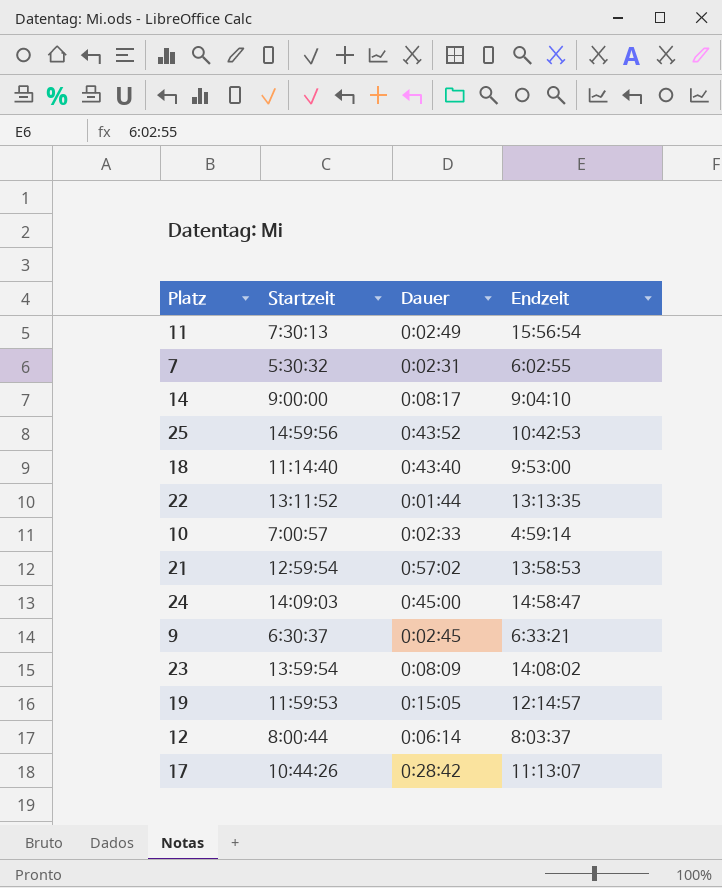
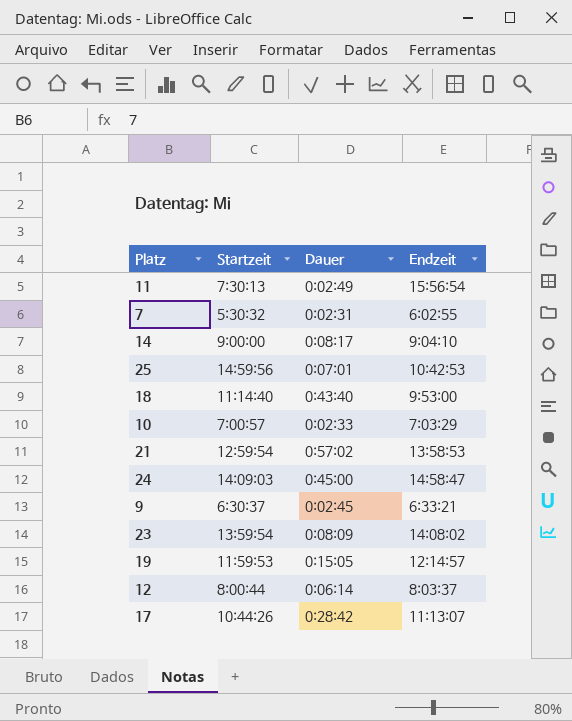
row 22: 13:11:52 | 0:01:44 | 13:13:35 -> none
25 | Dauer: 0:43:52 -> 0:07:01
10 | Endzeit: 4:59:14 -> 7:03:29

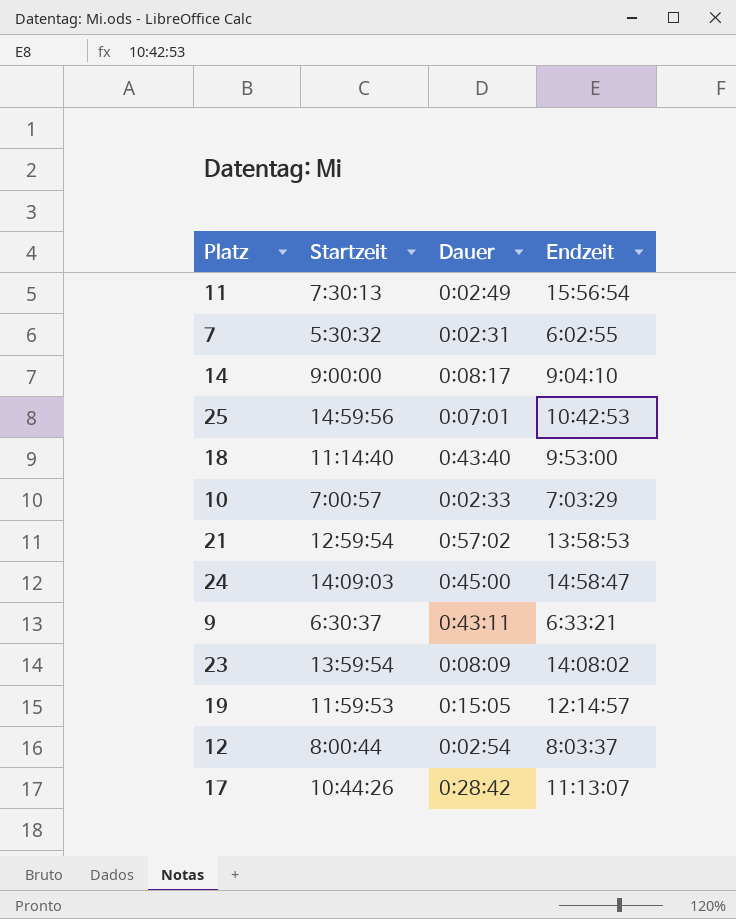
9 | Dauer: 0:02:45 -> 0:43:11
12 | Dauer: 0:06:14 -> 0:02:54

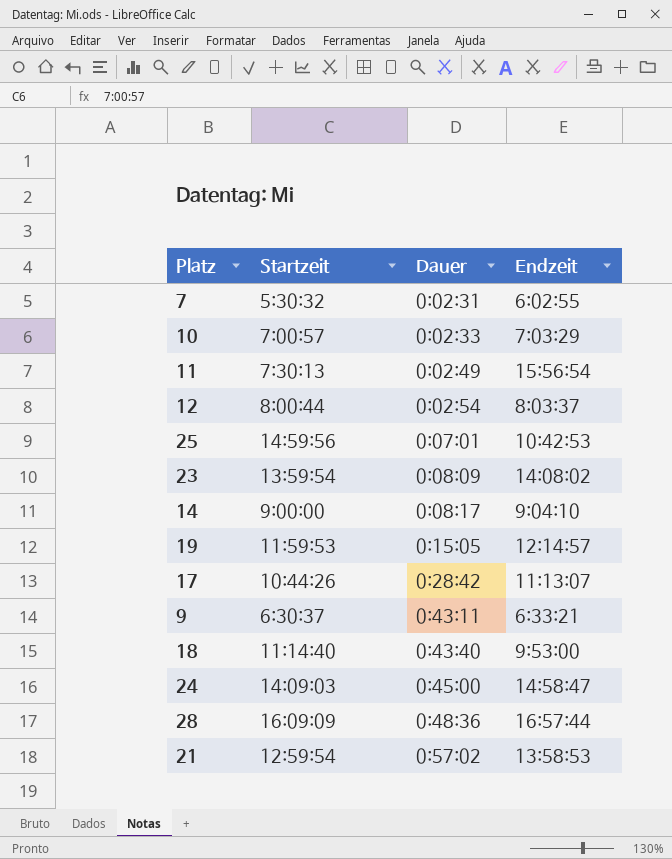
row order: none -> Dauer ascending
row 28: none -> 16:09:09 | 0:48:36 | 16:57:44

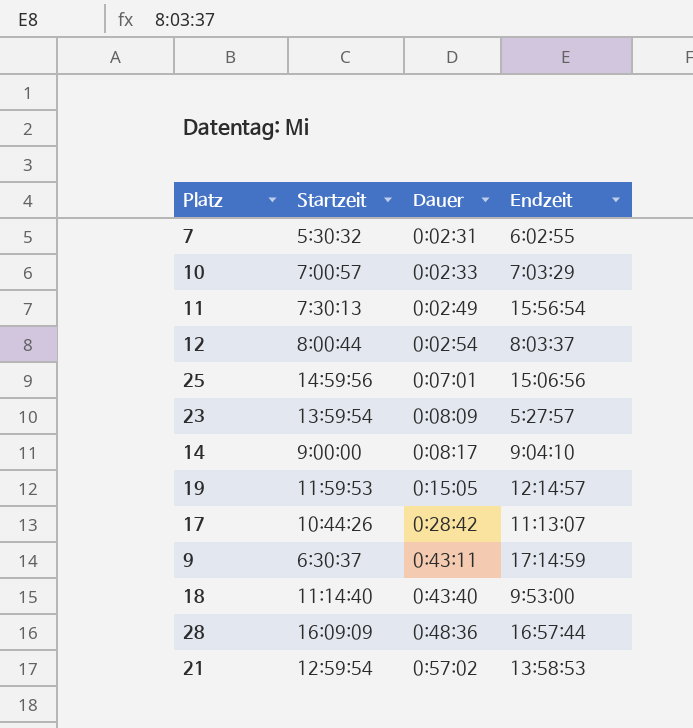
row 24: 14:09:03 | 0:45:00 | 14:58:47 -> none
25 | Endzeit: 10:42:53 -> 15:06:56
23 | Endzeit: 14:08:02 -> 5:27:57
9 | Endzeit: 6:33:21 -> 17:14:59

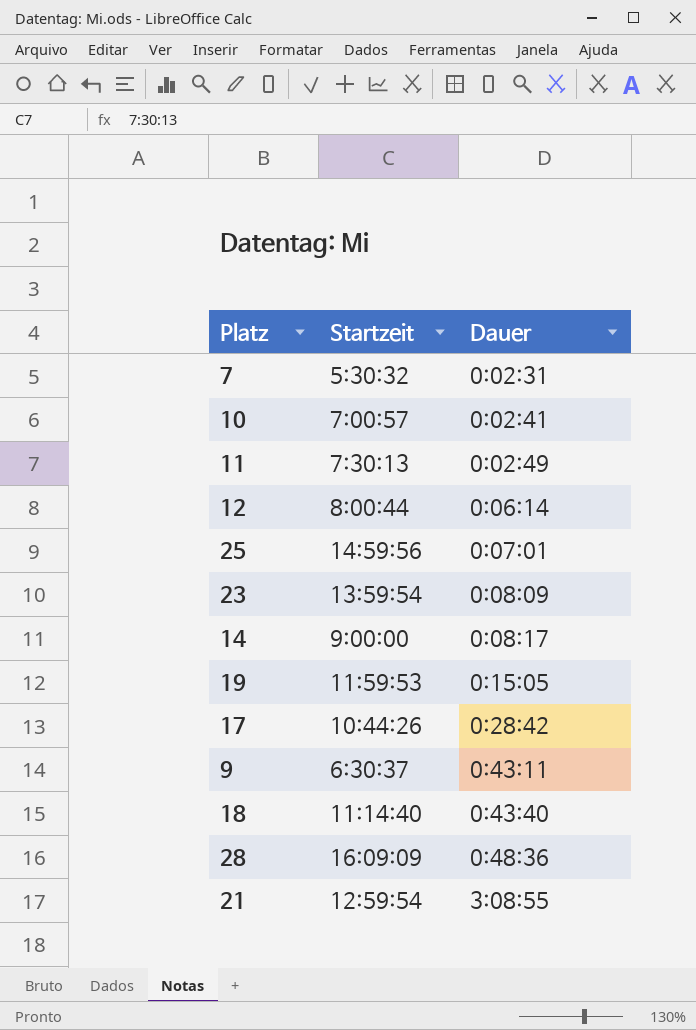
column Endzeit | position: 4 -> none
10 | Dauer: 0:02:33 -> 0:02:41
12 | Dauer: 0:02:54 -> 0:06:14
21 | Dauer: 0:57:02 -> 3:08:55

